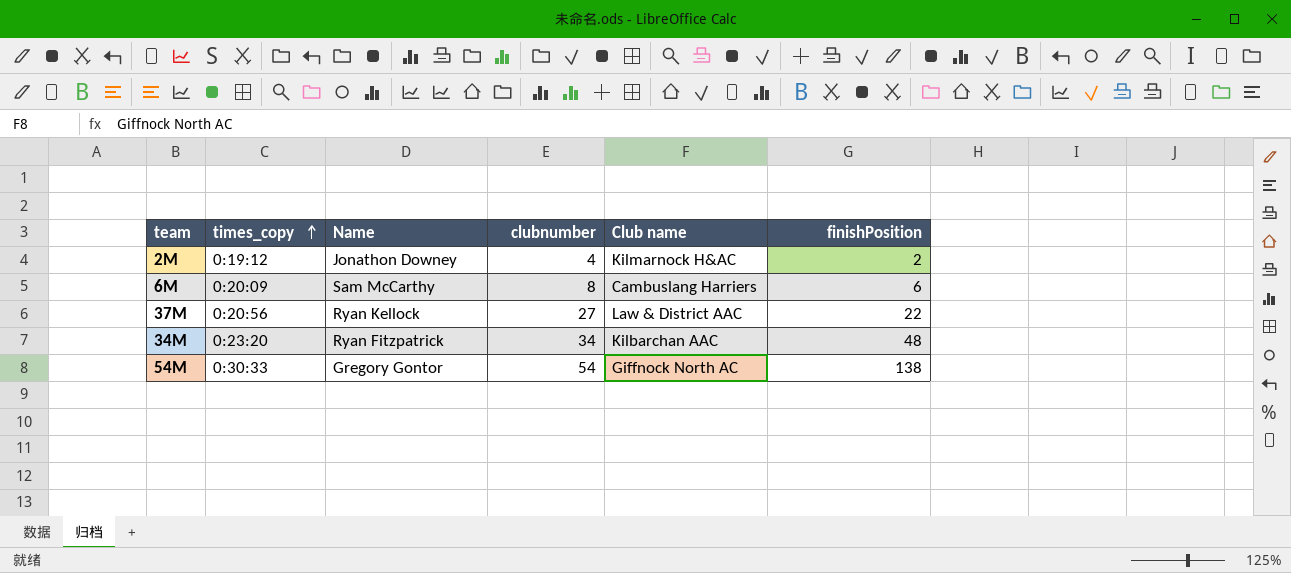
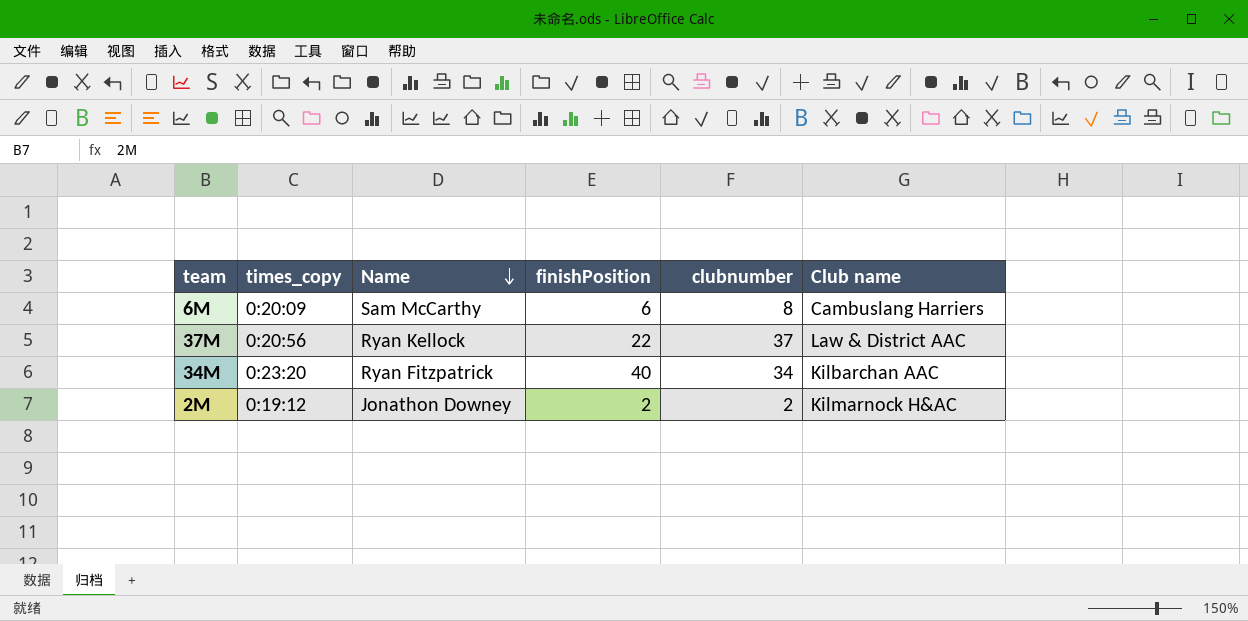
row order: times_copy ascending -> Name descending
column finishPosition | position: 6 -> 4
row 54M: 0:30:33 | Gregory Gontor | 54 | Giffnock North AC | 138 -> none
37M | clubnumber: 27 -> 37
34M | finishPosition: 48 -> 40
2M | clubnumber: 4 -> 2

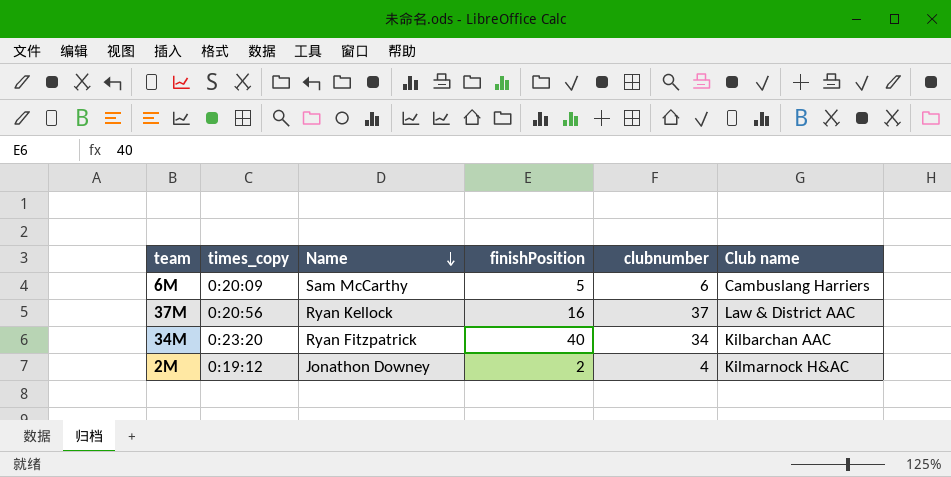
6M | finishPosition: 6 -> 5
6M | clubnumber: 8 -> 6
37M | finishPosition: 22 -> 16
2M | clubnumber: 2 -> 4

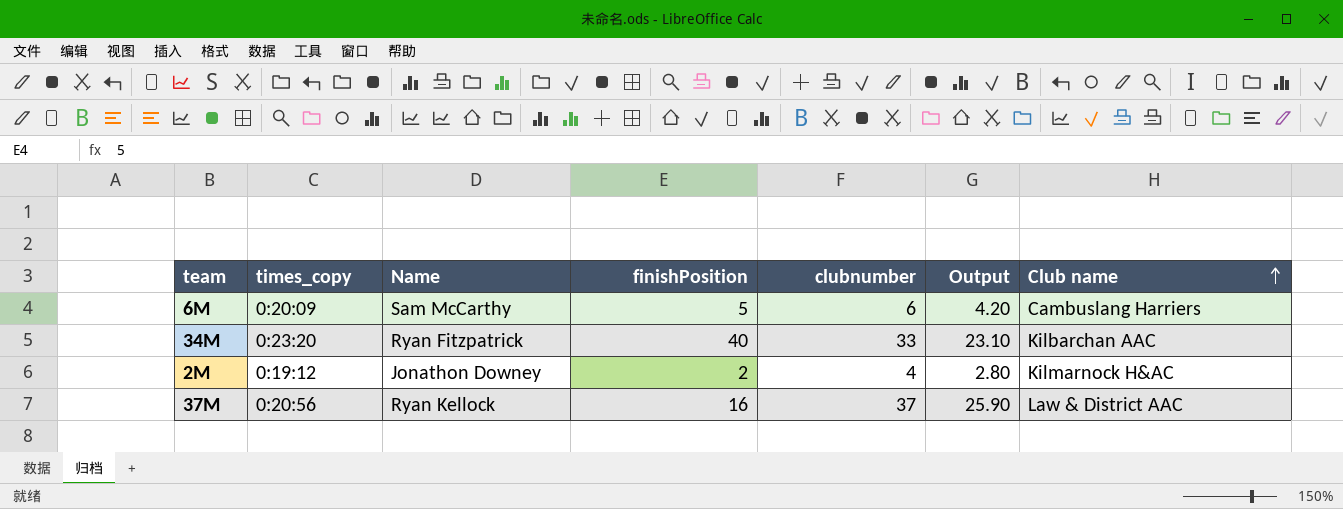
row order: Name descending -> Club name ascending
column Output | formula: none -> [clubnumber] * 0.7
34M | clubnumber: 34 -> 33

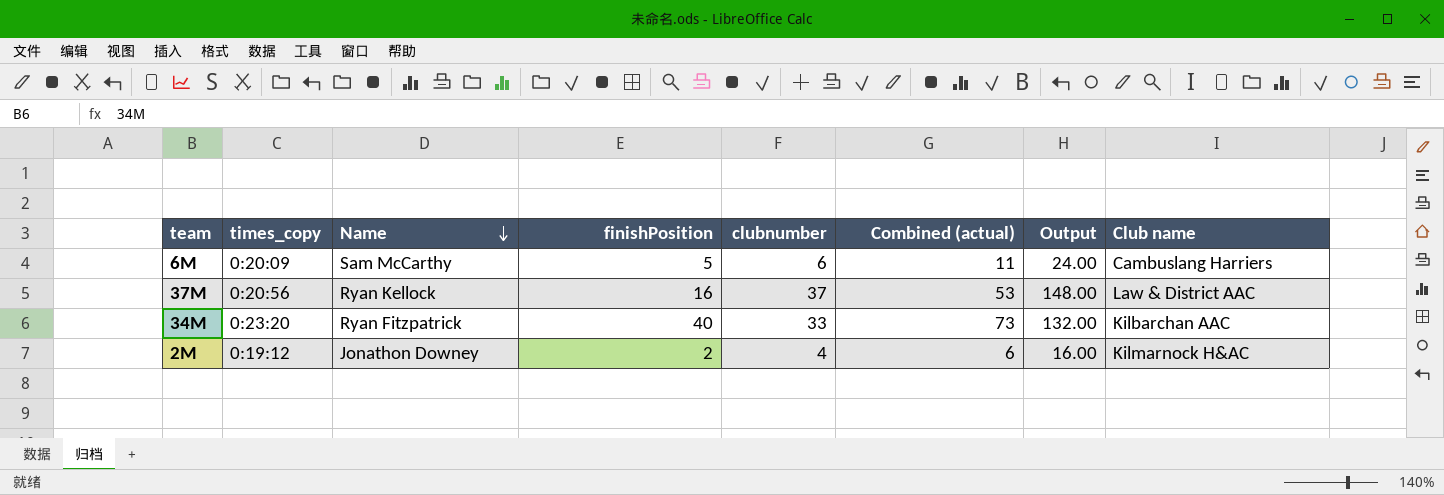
row order: Club name ascending -> Name descending
column Combined (actual) | formula: none -> [finishPosition] + [clubnumber]
column Output | formula: [clubnumber] * 0.7 -> [clubnumber] * 4

